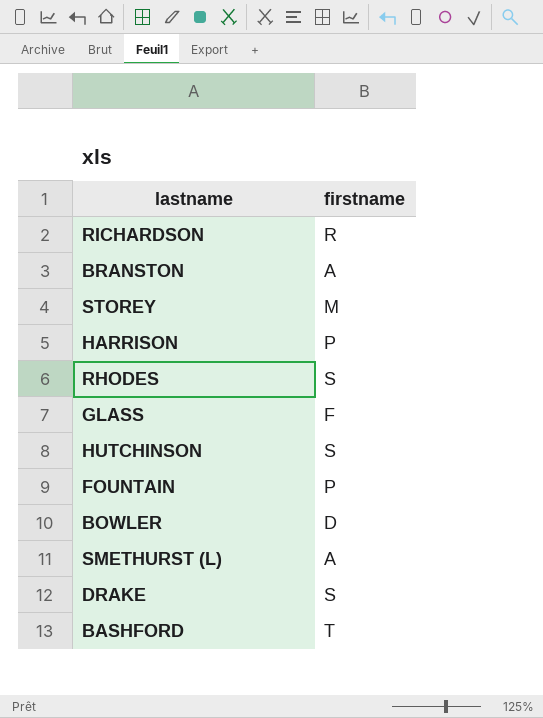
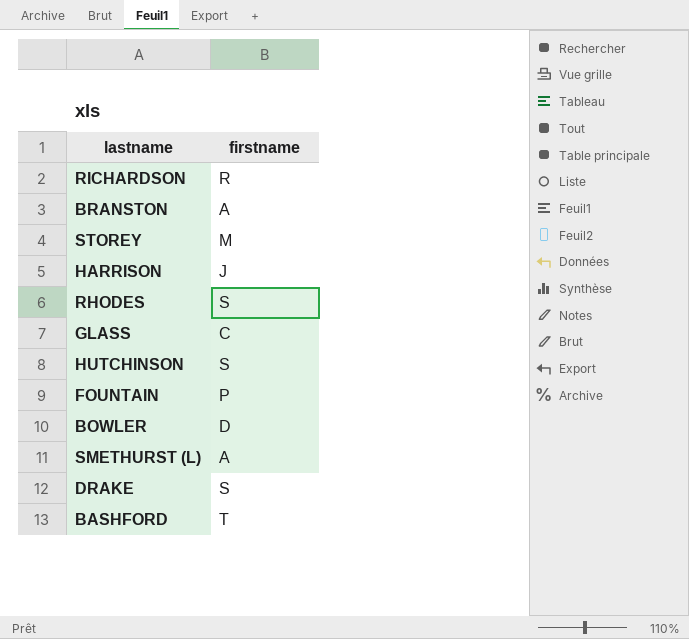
HARRISON | firstname: P -> J
GLASS | firstname: F -> C

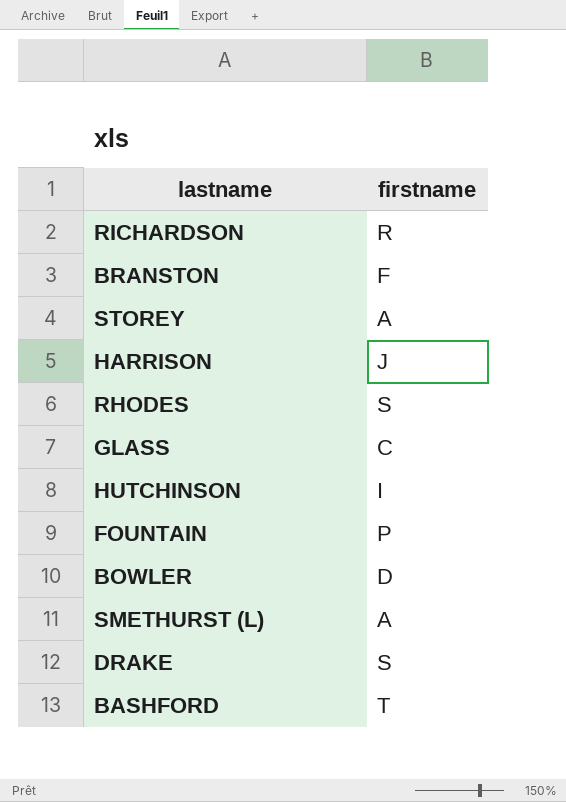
BRANSTON | firstname: A -> F
STOREY | firstname: M -> A
HUTCHINSON | firstname: S -> I

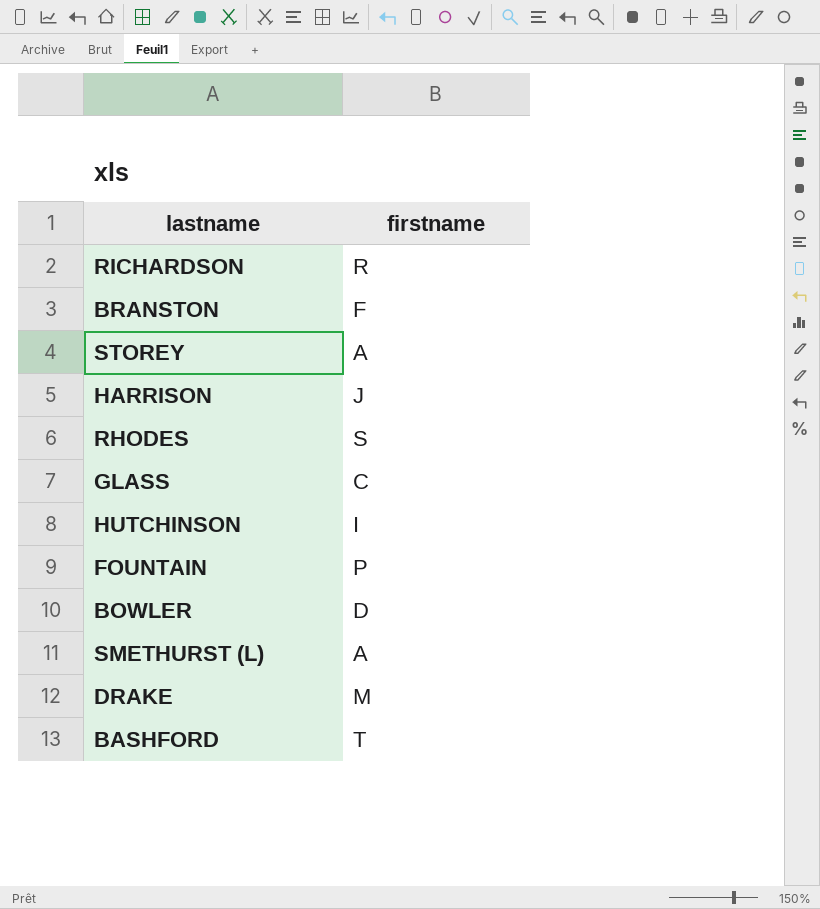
DRAKE | firstname: S -> M

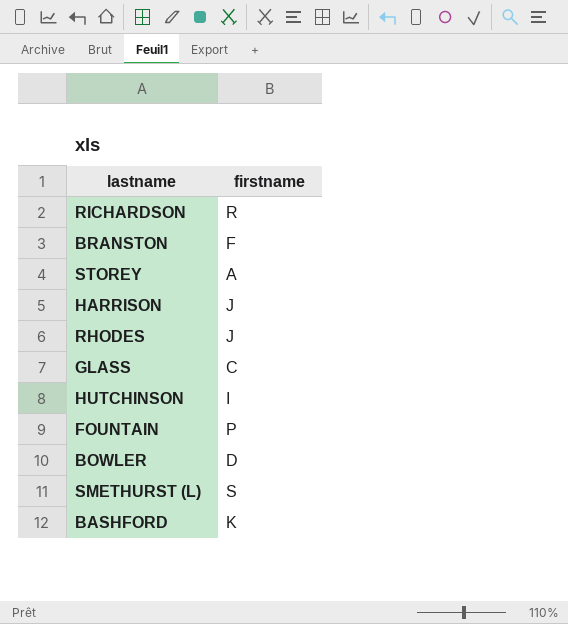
row DRAKE: M -> none
RHODES | firstname: S -> J
SMETHURST (L) | firstname: A -> S
BASHFORD | firstname: T -> K

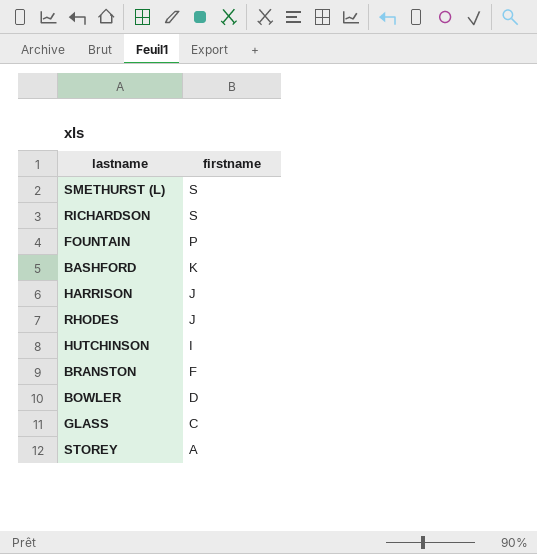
row order: none -> firstname descending
RICHARDSON | firstname: R -> S

